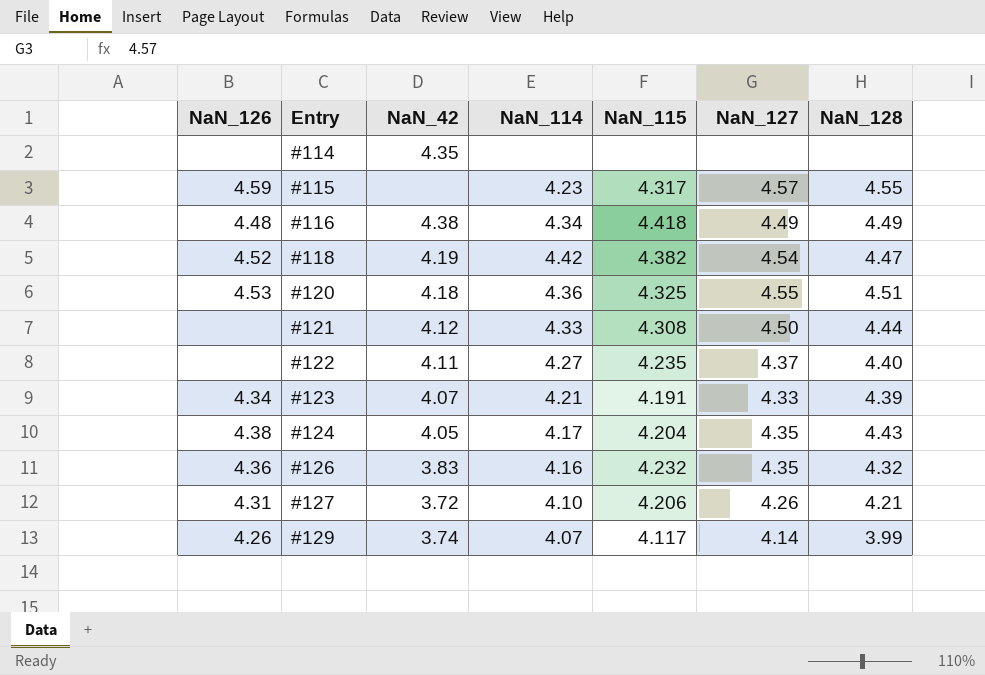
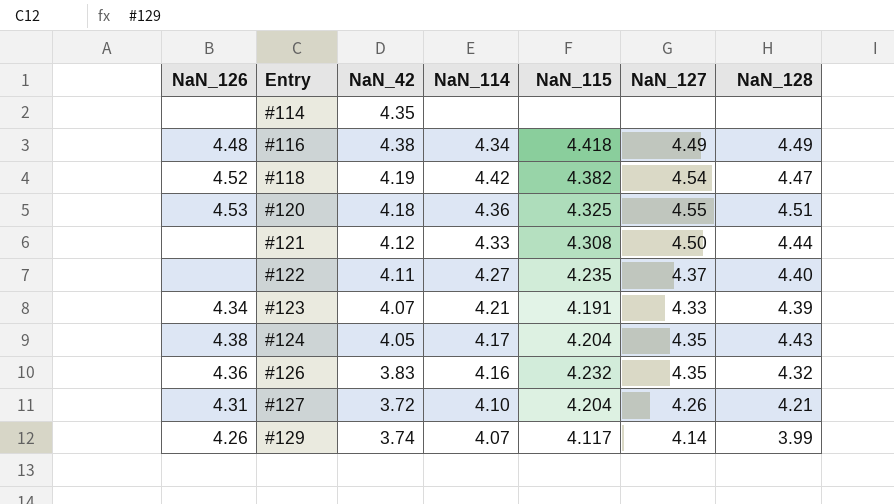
row #115: 4.59 | none | 4.23 | 4.317 | 4.57 | 4.55 -> none
#127 | NaN_115: 4.206 -> 4.204

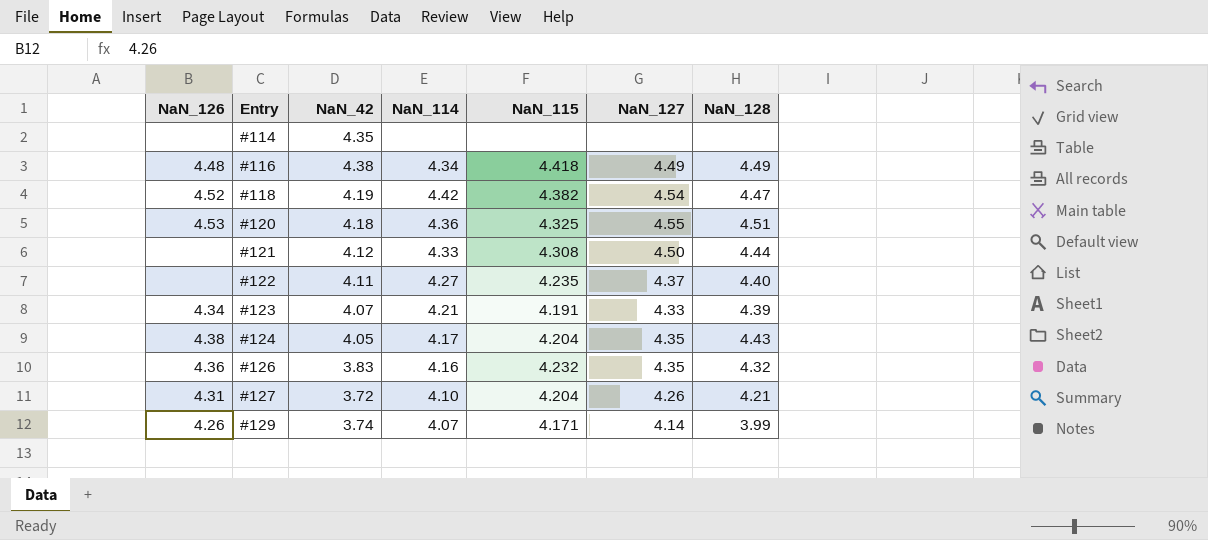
#129 | NaN_115: 4.117 -> 4.171

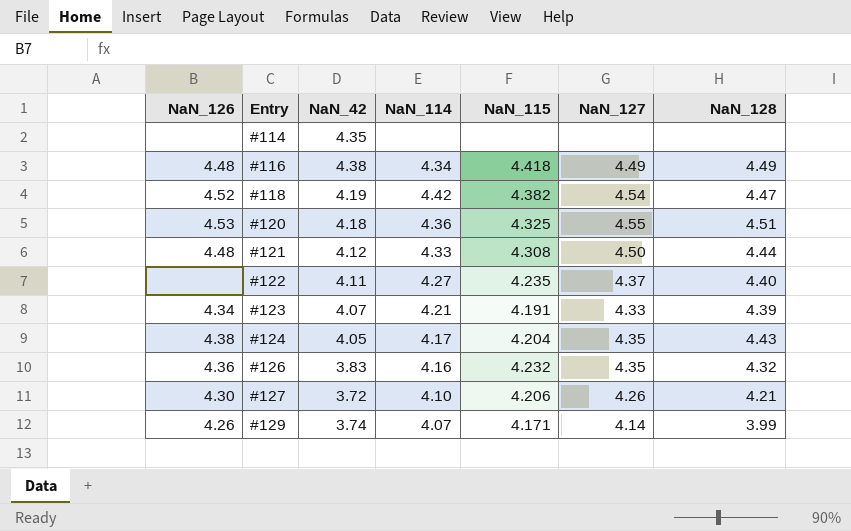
#121 | NaN_126: none -> 4.48
#127 | NaN_126: 4.31 -> 4.30
#127 | NaN_115: 4.204 -> 4.206

